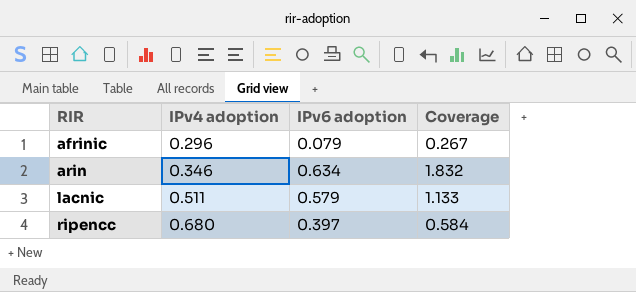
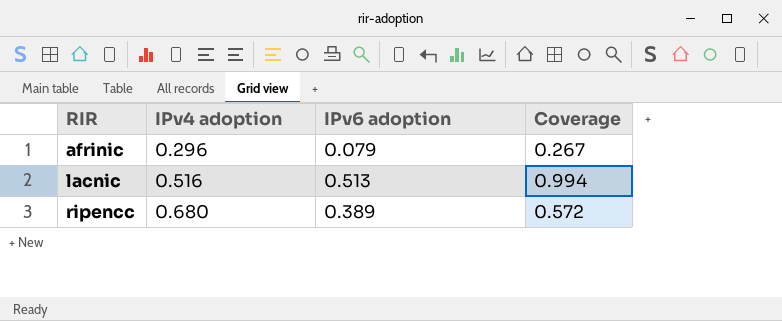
row arin: 0.346 | 0.634 | 1.832 -> none
lacnic | IPv4 adoption: 0.511 -> 0.516
lacnic | IPv6 adoption: 0.579 -> 0.513
lacnic | Coverage: 1.133 -> 0.994
ripencc | IPv6 adoption: 0.397 -> 0.389
ripencc | Coverage: 0.584 -> 0.572

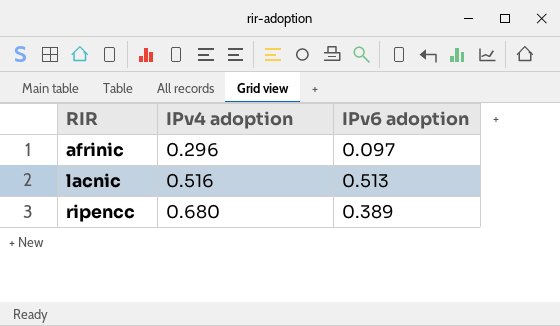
column Coverage | formula: [IPv6 adoption] / [IPv4 adoption] -> none
afrinic | IPv6 adoption: 0.079 -> 0.097

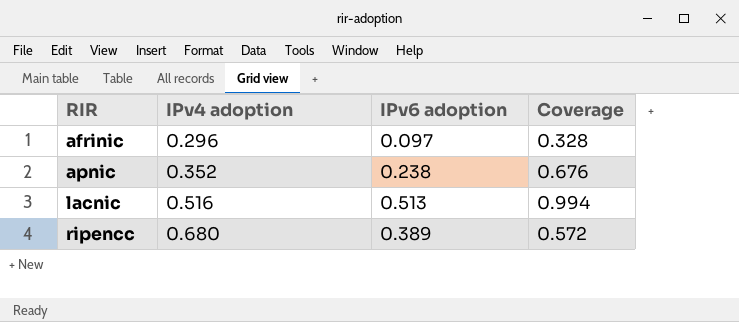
column Coverage | formula: none -> [IPv6 adoption] / [IPv4 adoption]
row apnic: none -> 0.352 | 0.238 | 0.676

